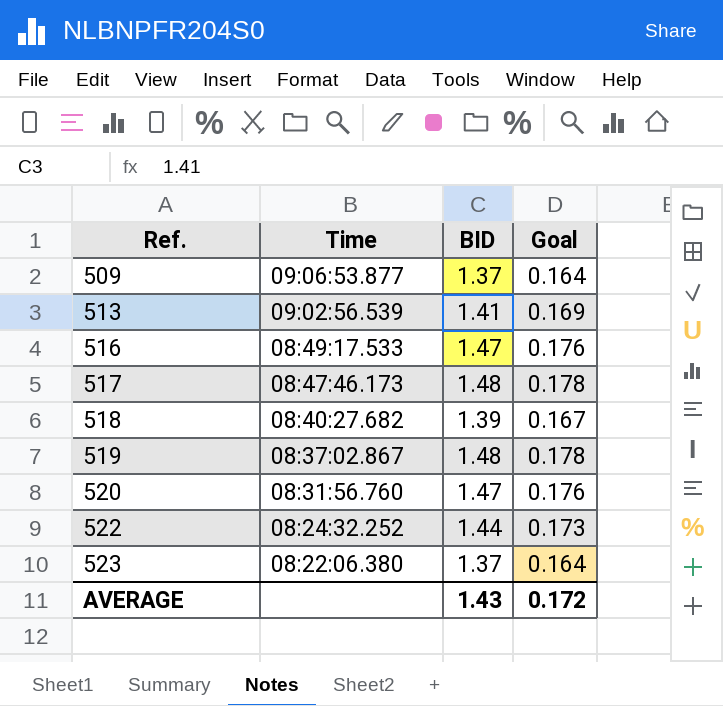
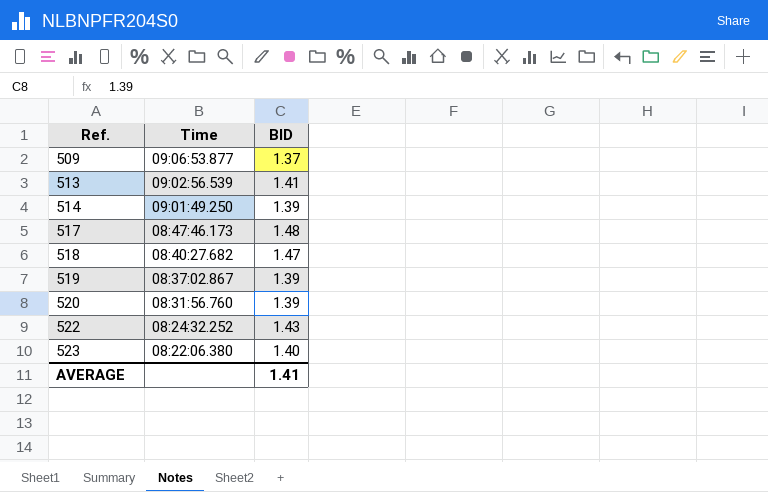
column Goal | formula: [BID] * 0.12 -> none
row 516: 08:49:17.533 | 1.47 | 0.176 -> none
row 514: none -> 09:01:49.250 | 1.39
518 | BID: 1.39 -> 1.47
519 | BID: 1.48 -> 1.39
520 | BID: 1.47 -> 1.39
522 | BID: 1.44 -> 1.43
523 | BID: 1.37 -> 1.40
AVERAGE | BID: 1.43 -> 1.41

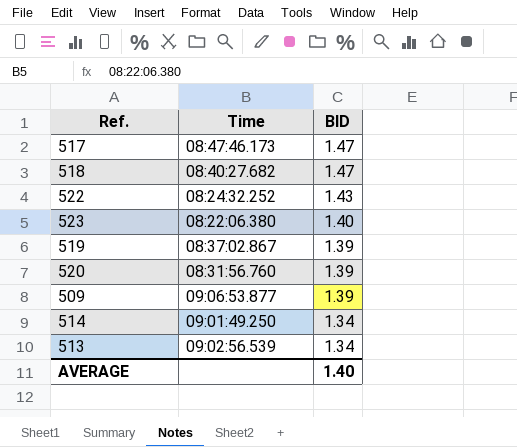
row order: Ref. ascending -> BID descending
517 | BID: 1.48 -> 1.47
509 | BID: 1.37 -> 1.39
514 | BID: 1.39 -> 1.34
513 | BID: 1.41 -> 1.34
AVERAGE | BID: 1.41 -> 1.40

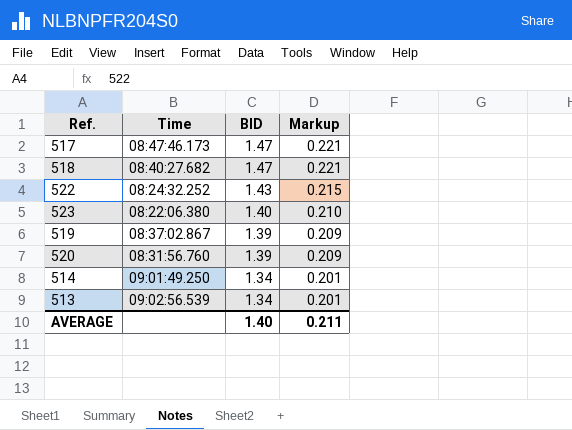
column Markup | formula: none -> [BID] * 0.15
row 509: 09:06:53.877 | 1.39 -> none

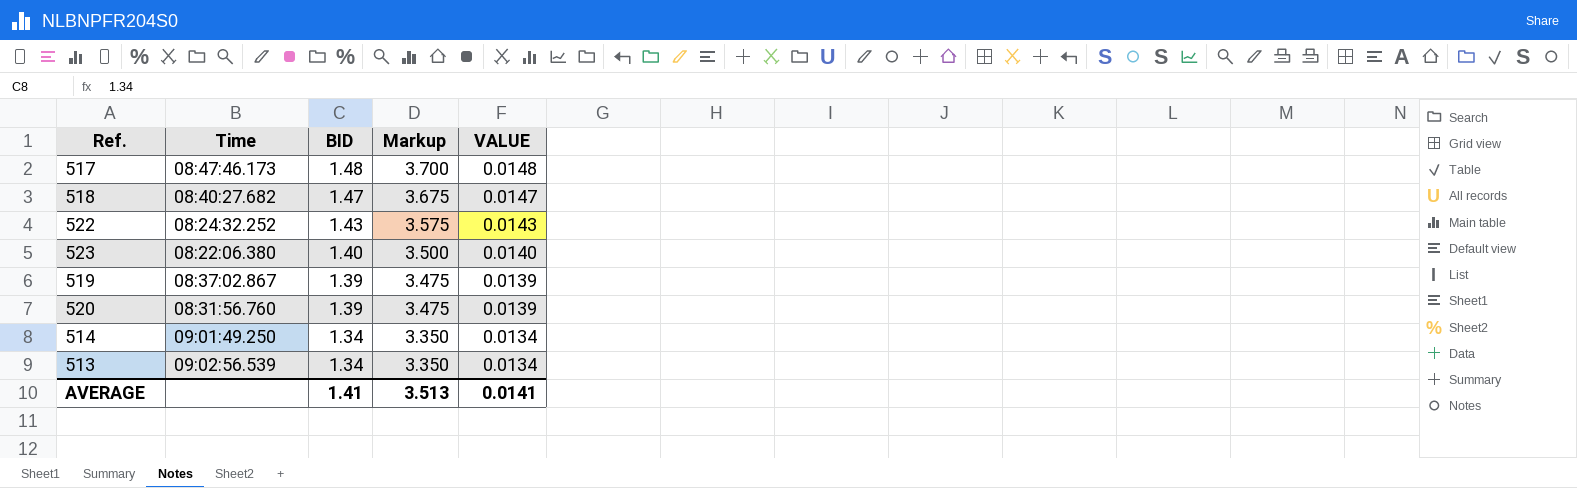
column Markup | formula: [BID] * 0.15 -> [BID] * 2.5
column VALUE | formula: none -> [BID] * 0.01
517 | BID: 1.47 -> 1.48
AVERAGE | BID: 1.40 -> 1.41
AVERAGE | Markup: 0.211 -> 3.513

